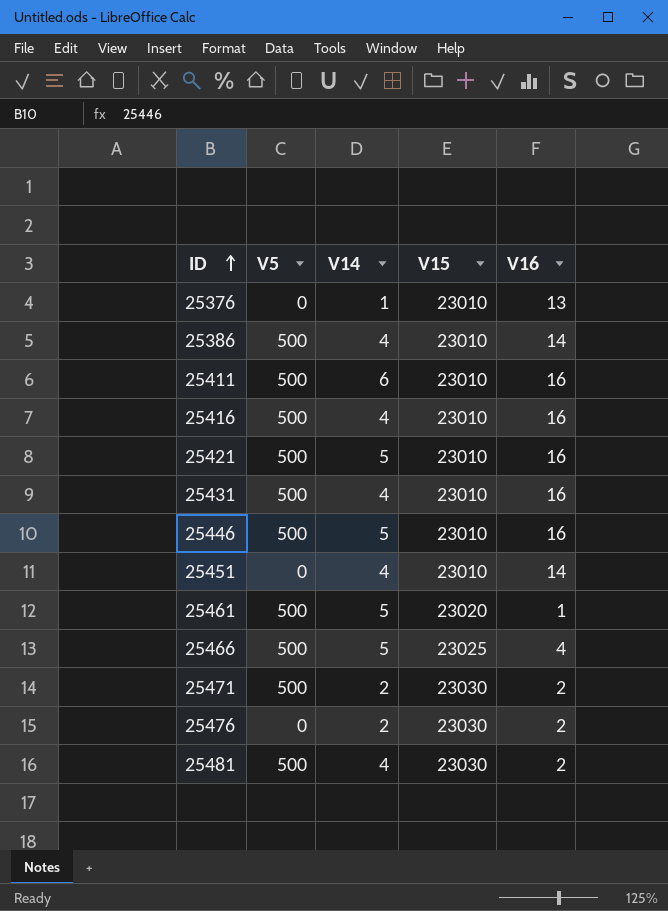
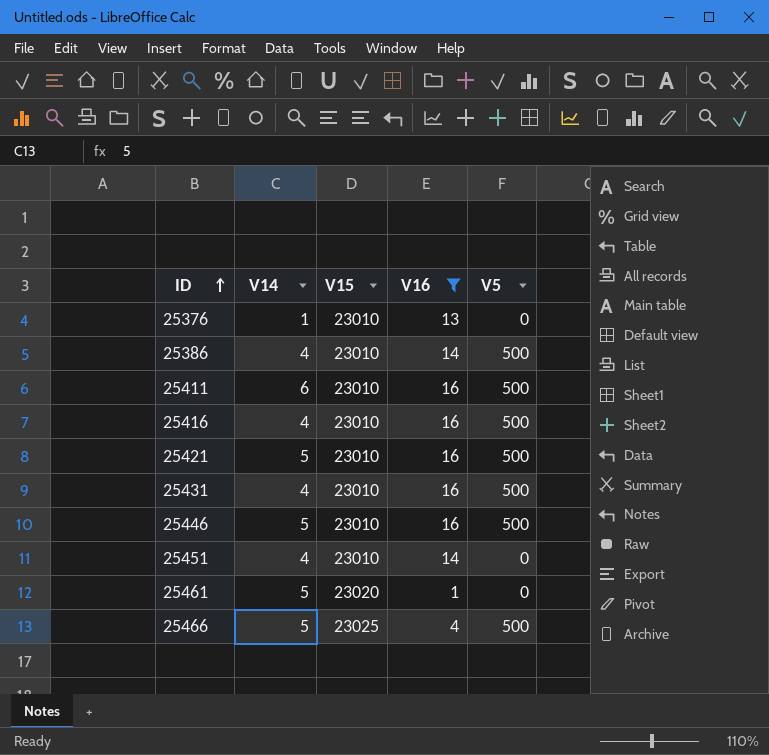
filter: none -> V16 != 2
column V5 | position: 2 -> 5
25461 | V5: 500 -> 0

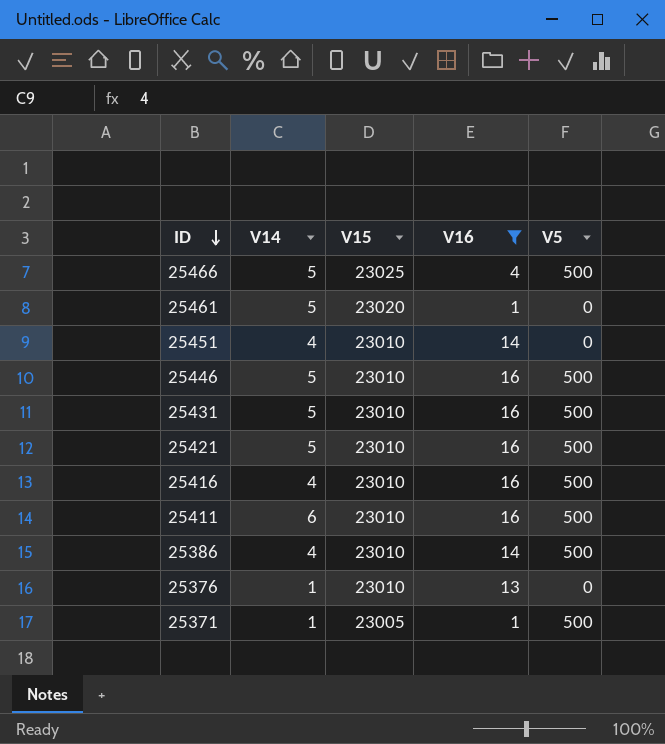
row order: ID ascending -> ID descending
25431 | V14: 4 -> 5
row 25371: none -> 1 | 23005 | 1 | 500

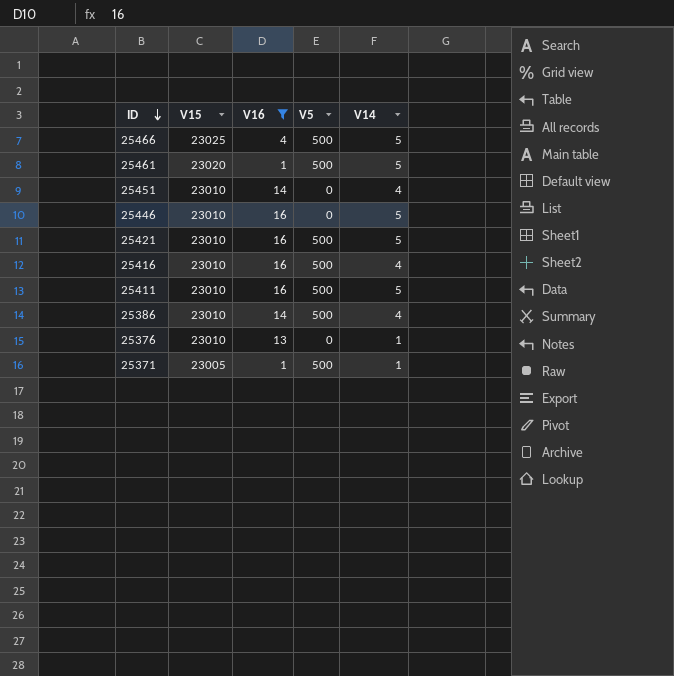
column V14 | position: 2 -> 5
row 25431: 5 | 23010 | 16 | 500 -> none
25461 | V5: 0 -> 500
25446 | V5: 500 -> 0
25411 | V14: 6 -> 5

